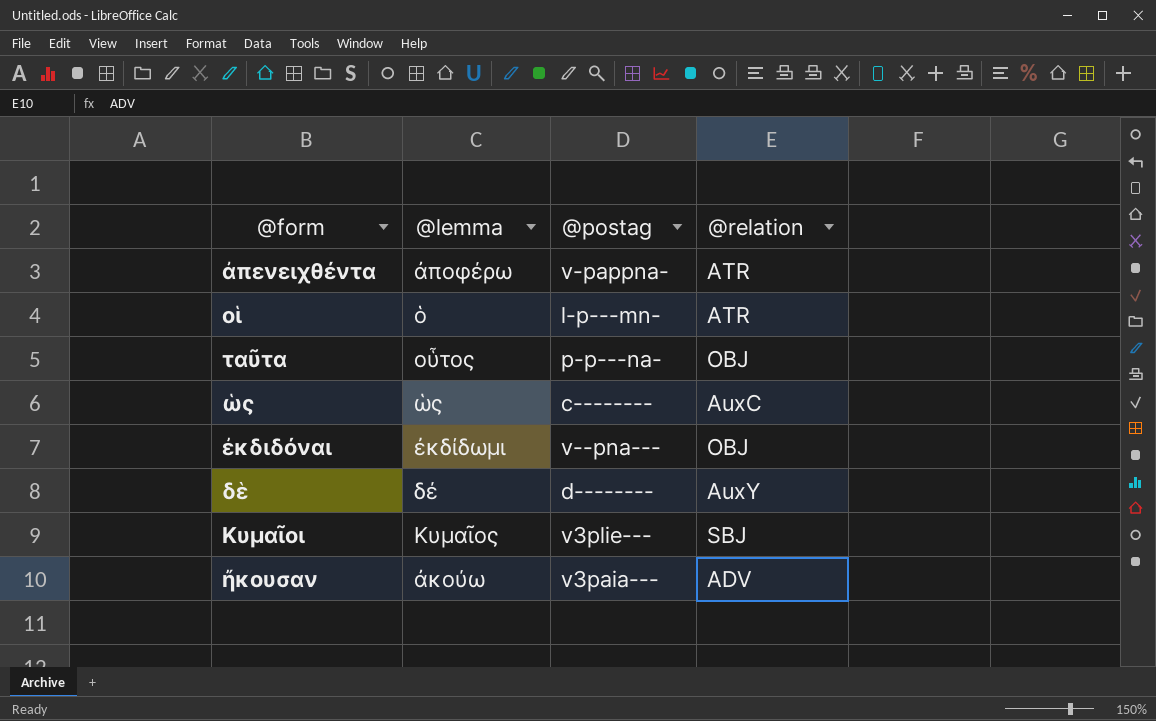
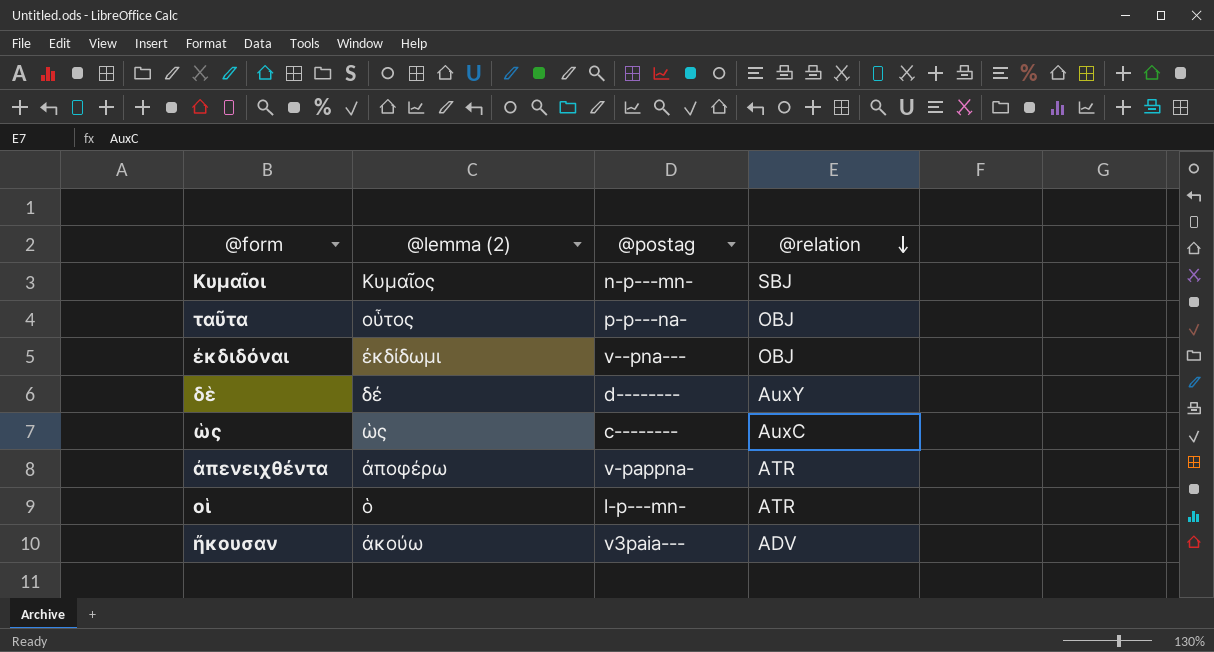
row order: none -> @relation descending
column name: @lemma -> @lemma (2)
Κυμαῖοι | @postag: v3plie--- -> n-p---mn-

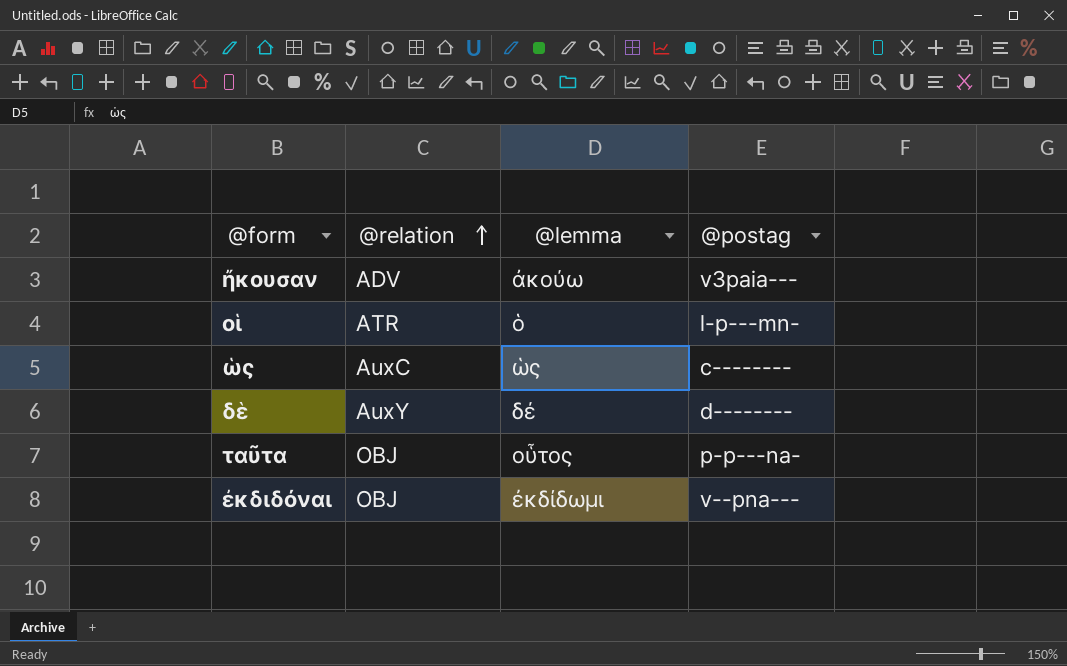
row order: @relation descending -> @relation ascending
column @relation | position: 4 -> 2
column name: @lemma (2) -> @lemma
row Κυμαῖοι: Κυμαῖος | n-p---mn- | SBJ -> none
row ἀπενειχθέντα: ἀποφέρω | v-pappna- | ATR -> none

